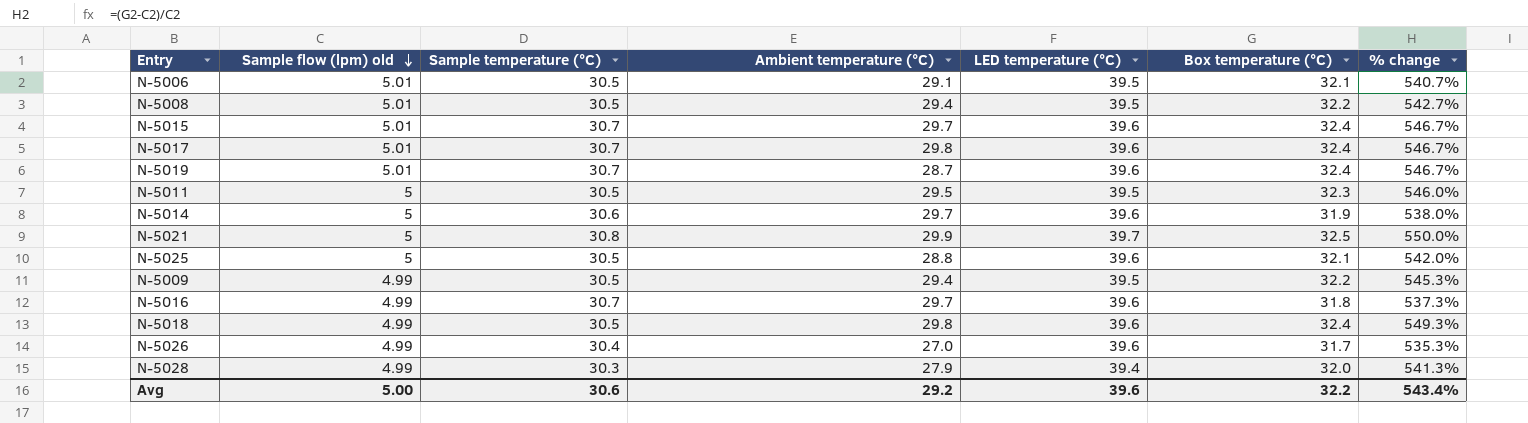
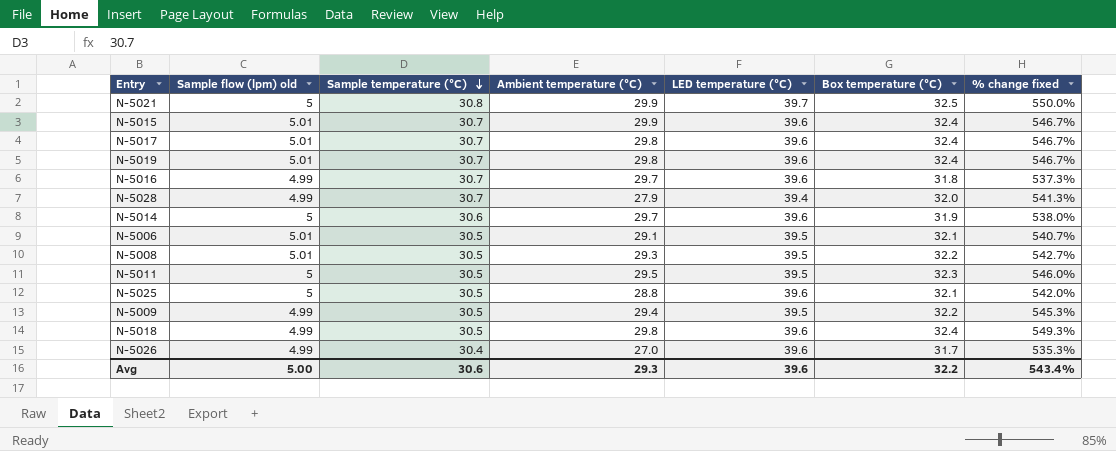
row order: Sample flow (lpm) old descending -> Sample temperature (°C) descending
column name: % change -> % change fixed
N-5015 | Ambient temperature (°C): 29.7 -> 29.9
N-5019 | Ambient temperature (°C): 28.7 -> 29.8
N-5028 | Sample temperature (°C): 30.3 -> 30.7
N-5008 | Ambient temperature (°C): 29.4 -> 29.3
Avg | Ambient temperature (°C): 29.2 -> 29.3

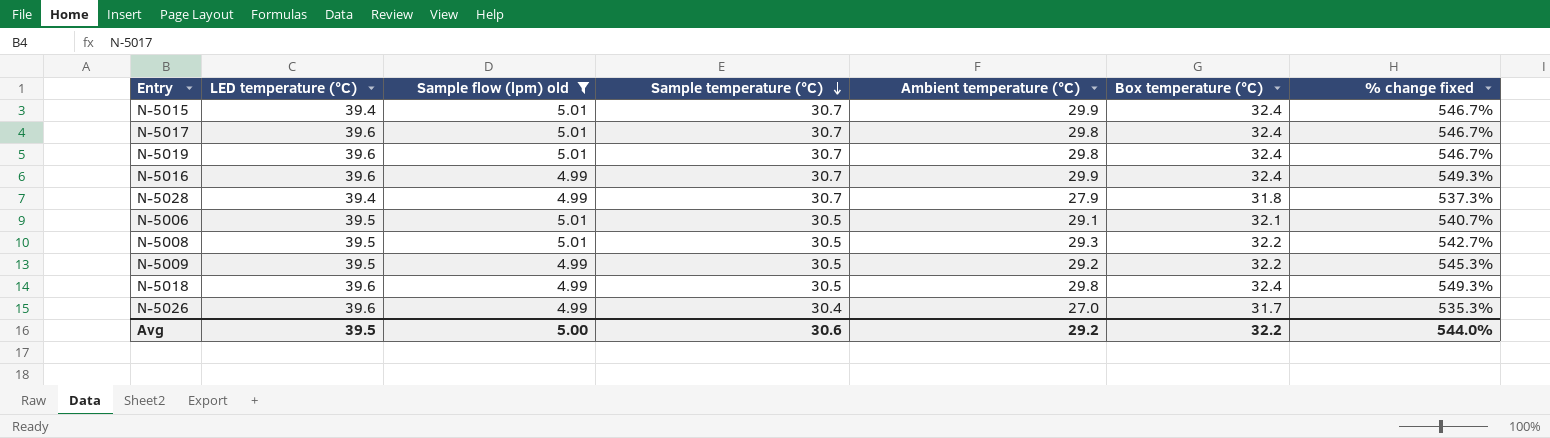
filter: none -> Sample flow (lpm) old != 5
column LED temperature (°C) | position: 5 -> 2
N-5015 | LED temperature (°C): 39.6 -> 39.4
N-5016 | Ambient temperature (°C): 29.7 -> 29.9
N-5016 | Box temperature (°C): 31.8 -> 32.4
N-5016 | % change fixed: 537.3% -> 549.3%
N-5028 | Box temperature (°C): 32.0 -> 31.8
N-5028 | % change fixed: 541.3% -> 537.3%
N-5009 | Ambient temperature (°C): 29.4 -> 29.2
Avg | LED temperature (°C): 39.6 -> 39.5
Avg | Ambient temperature (°C): 29.3 -> 29.2
Avg | % change fixed: 543.4% -> 544.0%

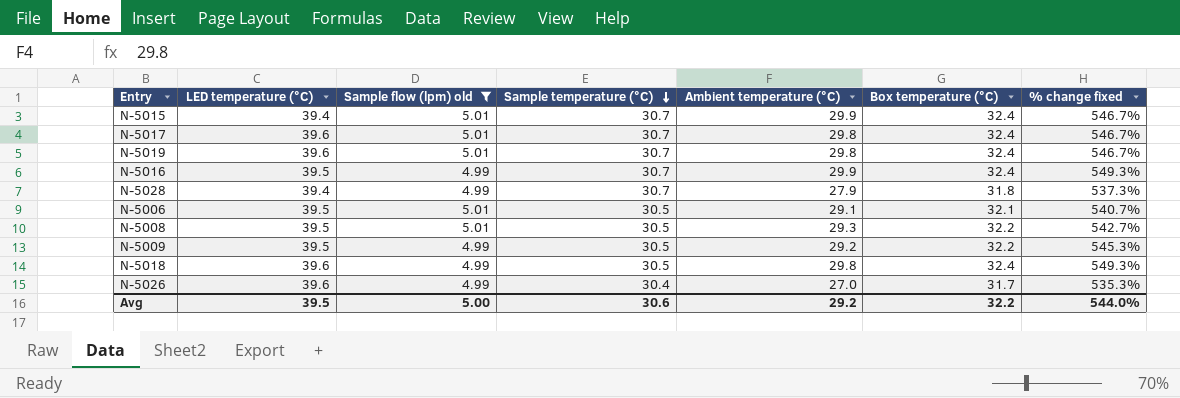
N-5016 | LED temperature (°C): 39.6 -> 39.5

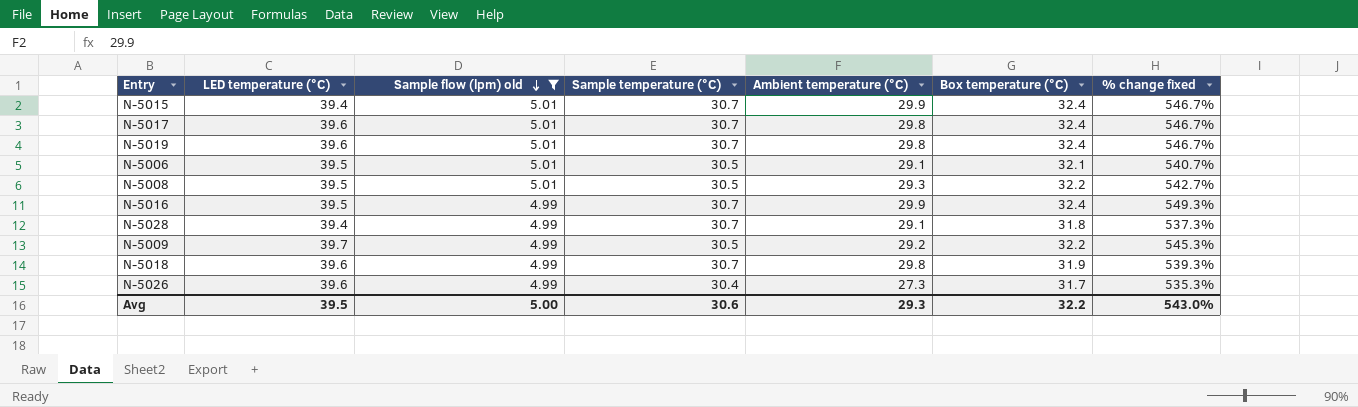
row order: Sample temperature (°C) descending -> Sample flow (lpm) old descending
N-5028 | Ambient temperature (°C): 27.9 -> 29.1
N-5009 | LED temperature (°C): 39.5 -> 39.7
N-5018 | Sample temperature (°C): 30.5 -> 30.7
N-5018 | Box temperature (°C): 32.4 -> 31.9
N-5018 | % change fixed: 549.3% -> 539.3%
N-5026 | Ambient temperature (°C): 27.0 -> 27.3
Avg | Ambient temperature (°C): 29.2 -> 29.3
Avg | % change fixed: 544.0% -> 543.0%

